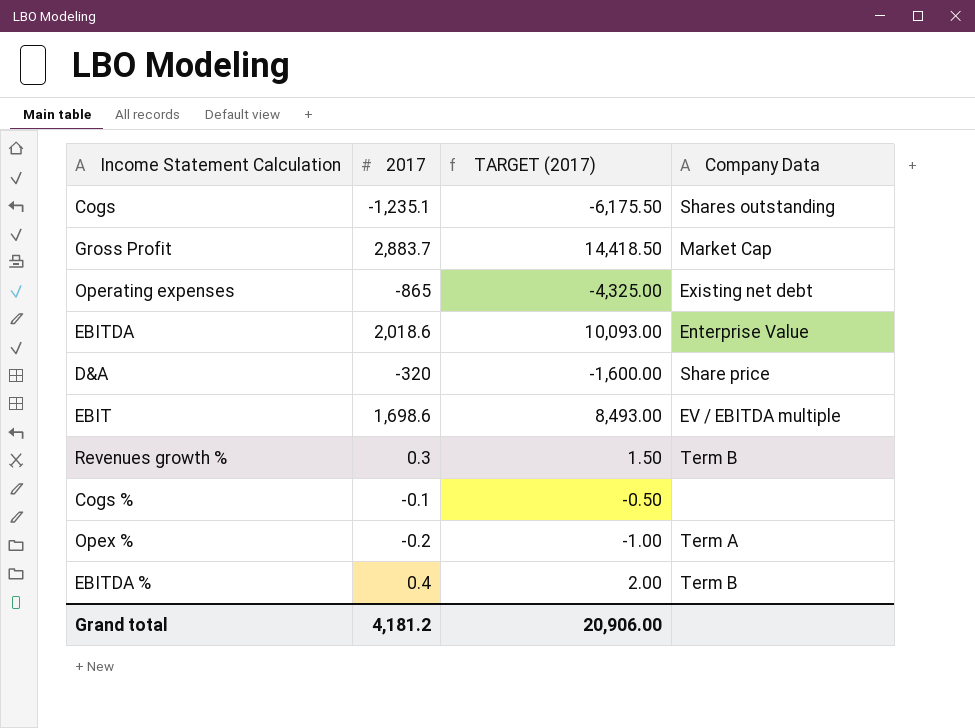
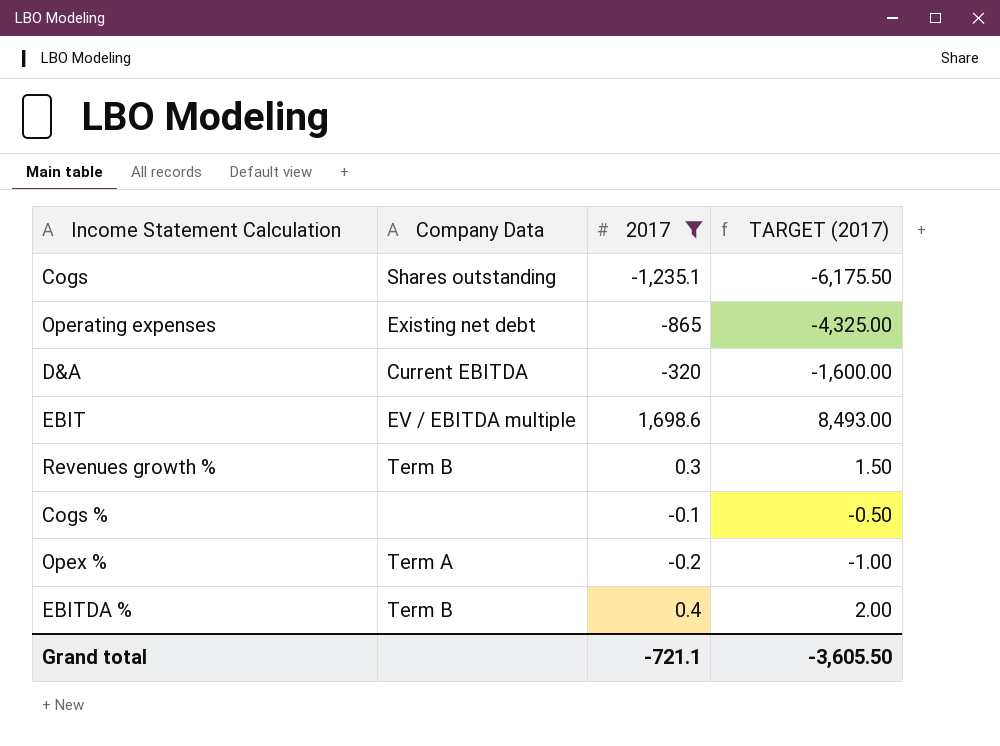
filter: none -> 2017 <= 1,698.6
column Company Data | position: 4 -> 2
D&A | Company Data: Share price -> Current EBITDA
Grand total | 2017: 4,181.2 -> -721.1
Grand total | TARGET (2017): 20,906.00 -> -3,605.50

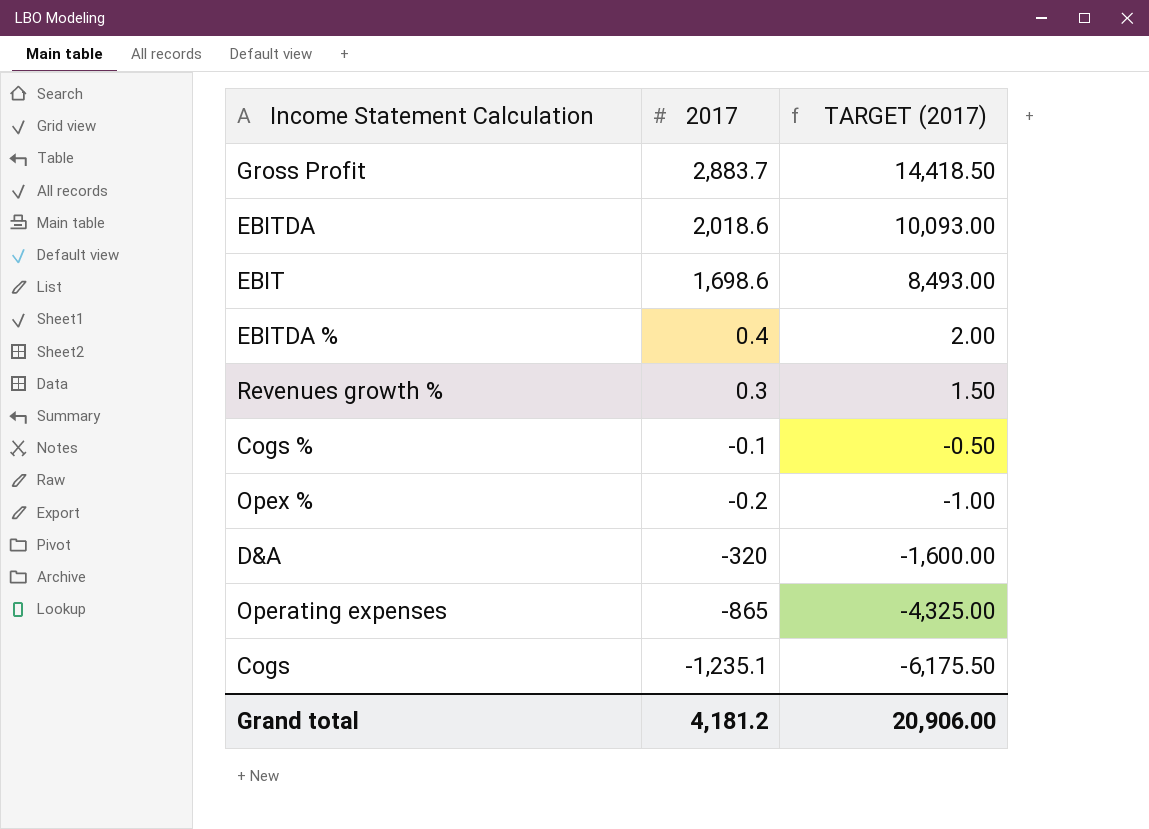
filter: 2017 <= 1,698.6 -> none
row order: none -> 2017 descending
column Company Data | position: 2 -> none
Grand total | 2017: -721.1 -> 4,181.2
Grand total | TARGET (2017): -3,605.50 -> 20,906.00

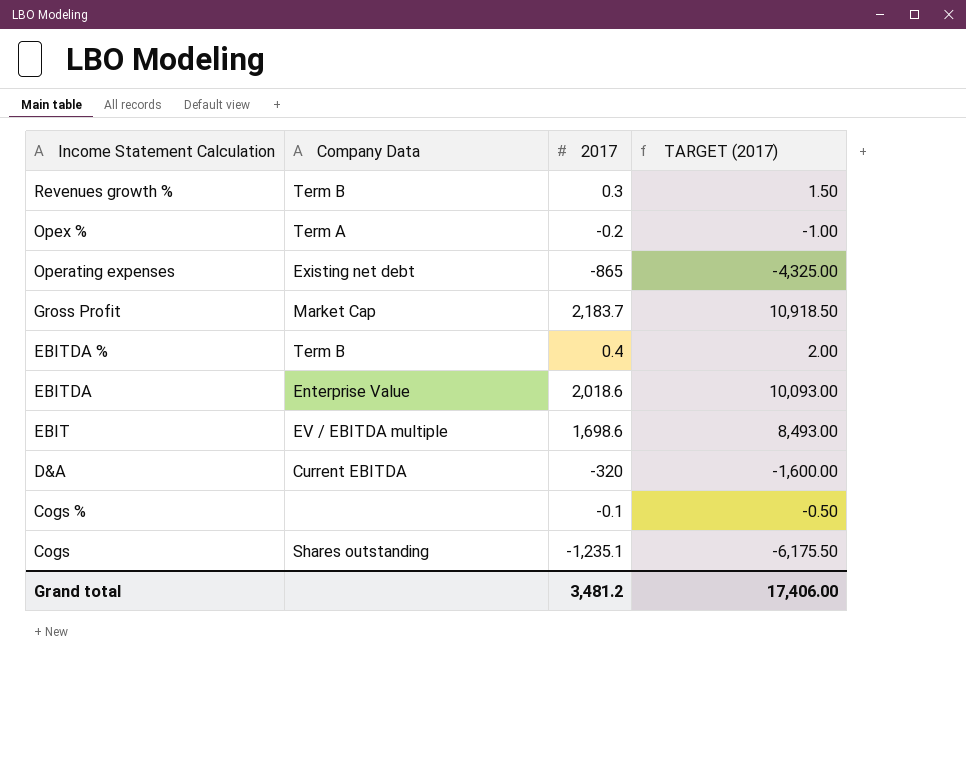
row order: 2017 descending -> Income Statement Calculation descending
column Company Data | position: none -> 2
Gross Profit | 2017: 2,883.7 -> 2,183.7
Gross Profit | TARGET (2017): 14,418.50 -> 10,918.50
Grand total | 2017: 4,181.2 -> 3,481.2
Grand total | TARGET (2017): 20,906.00 -> 17,406.00

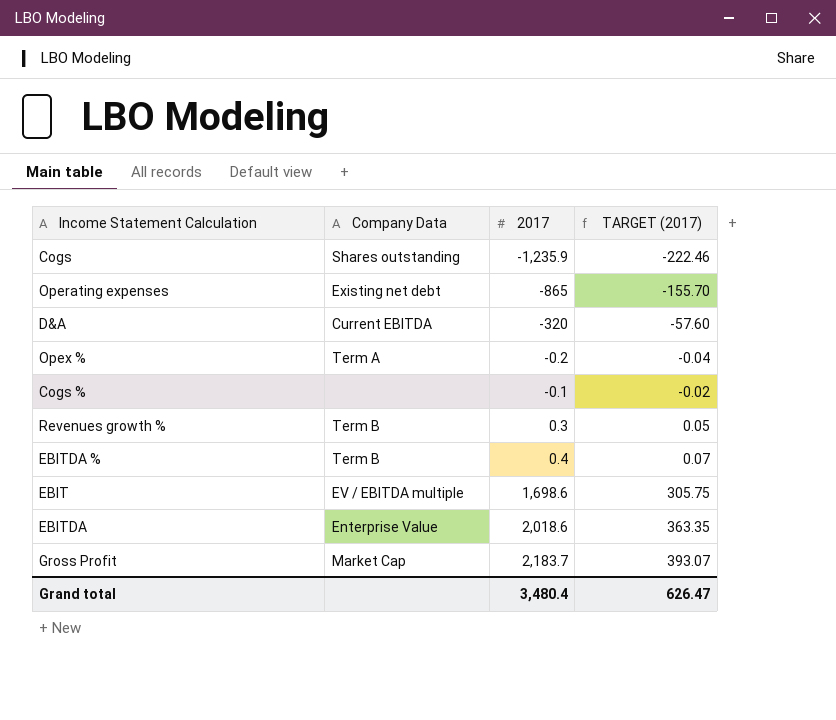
row order: Income Statement Calculation descending -> 2017 ascending
column TARGET (2017) | formula: [2017] * 5 -> [2017] * 0.18
Cogs | 2017: -1,235.1 -> -1,235.9
Grand total | 2017: 3,481.2 -> 3,480.4
Grand total | TARGET (2017): 17,406.00 -> 626.47

